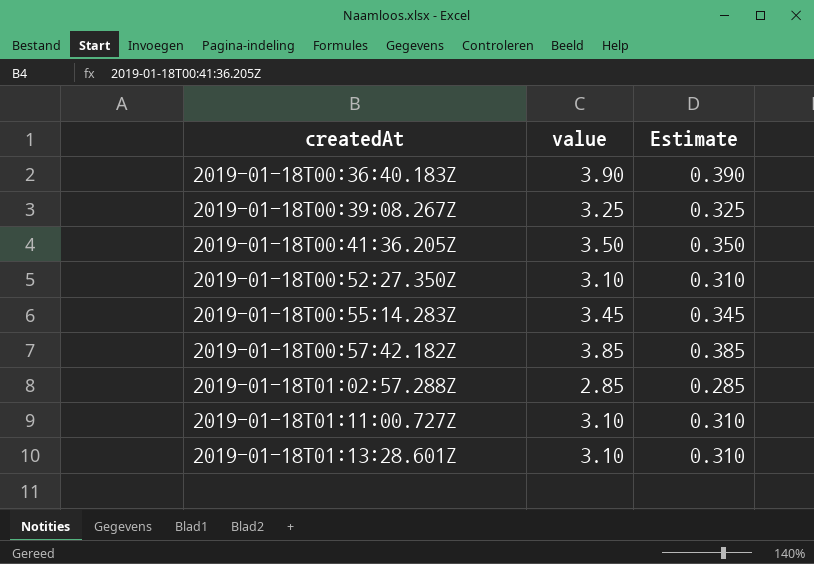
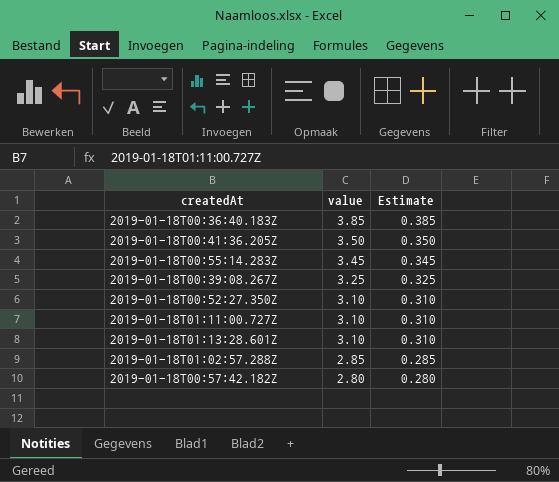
row order: createdAt ascending -> value descending
2019-01-18T00:36:40.183Z | value: 3.90 -> 3.85
2019-01-18T00:36:40.183Z | Estimate: 0.390 -> 0.385
2019-01-18T00:57:42.182Z | value: 3.85 -> 2.80
2019-01-18T00:57:42.182Z | Estimate: 0.385 -> 0.280

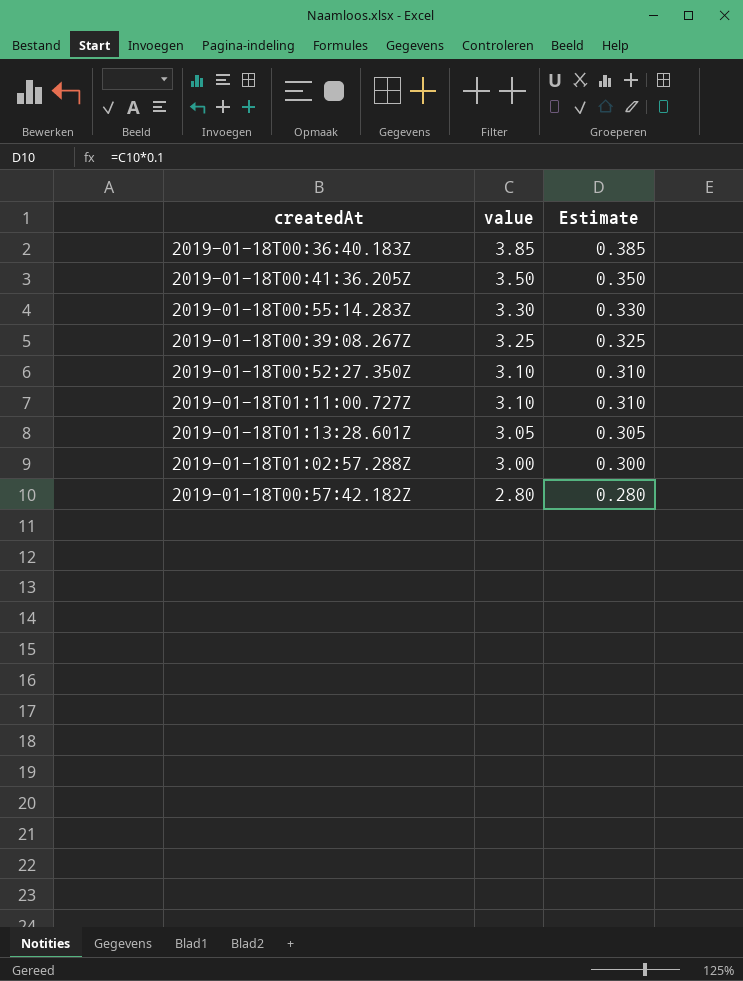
2019-01-18T00:55:14.283Z | value: 3.45 -> 3.30
2019-01-18T00:55:14.283Z | Estimate: 0.345 -> 0.330
2019-01-18T01:13:28.601Z | value: 3.10 -> 3.05
2019-01-18T01:13:28.601Z | Estimate: 0.310 -> 0.305
2019-01-18T01:02:57.288Z | value: 2.85 -> 3.00
2019-01-18T01:02:57.288Z | Estimate: 0.285 -> 0.300

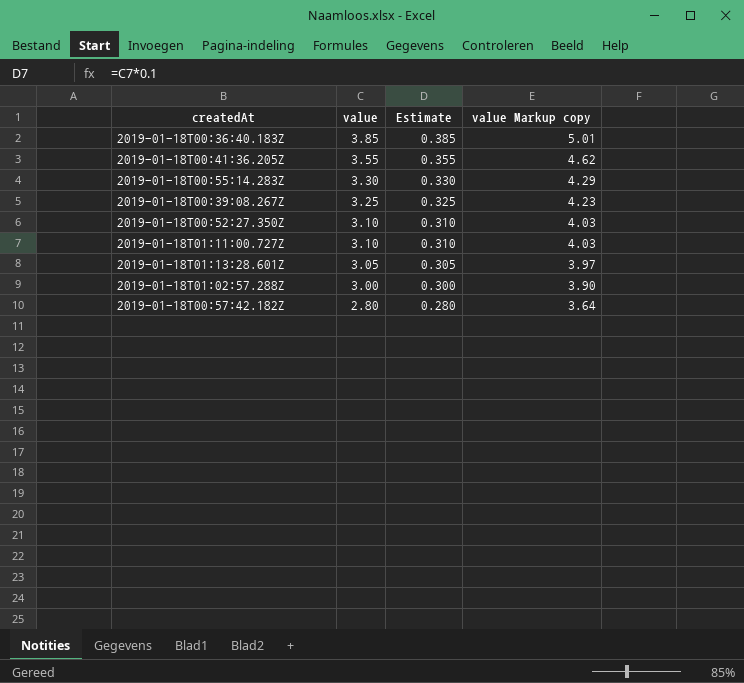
column value Markup copy | formula: none -> [value] * 1.3
2019-01-18T00:41:36.205Z | value: 3.50 -> 3.55
2019-01-18T00:41:36.205Z | Estimate: 0.350 -> 0.355

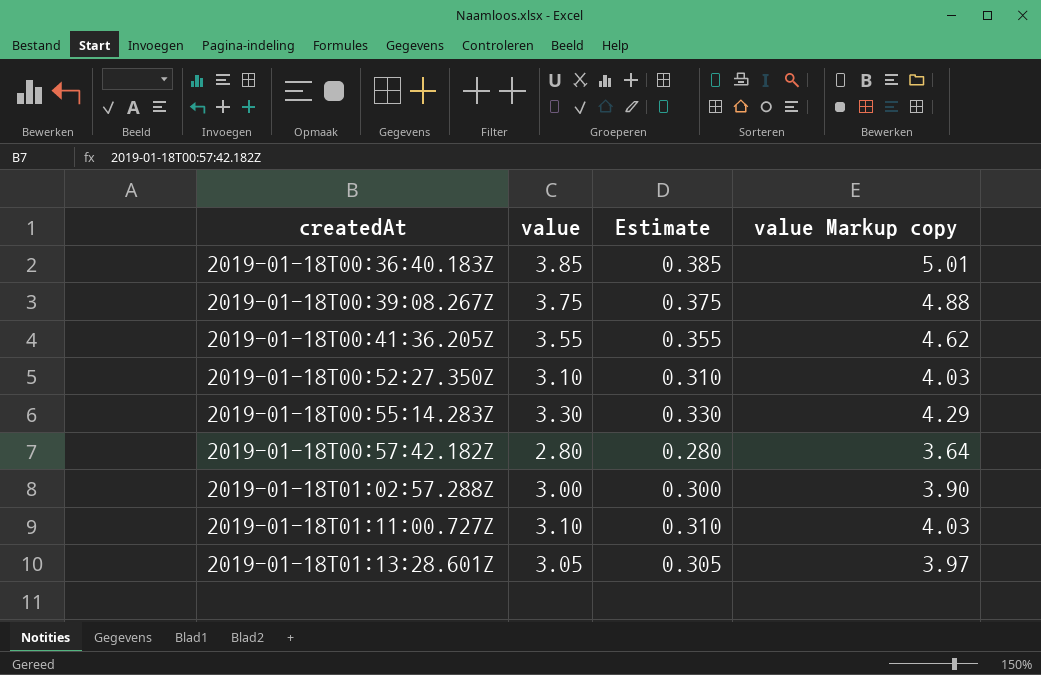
row order: value descending -> createdAt ascending
2019-01-18T00:39:08.267Z | value: 3.25 -> 3.75
2019-01-18T00:39:08.267Z | Estimate: 0.325 -> 0.375
2019-01-18T00:39:08.267Z | value Markup copy: 4.23 -> 4.88

